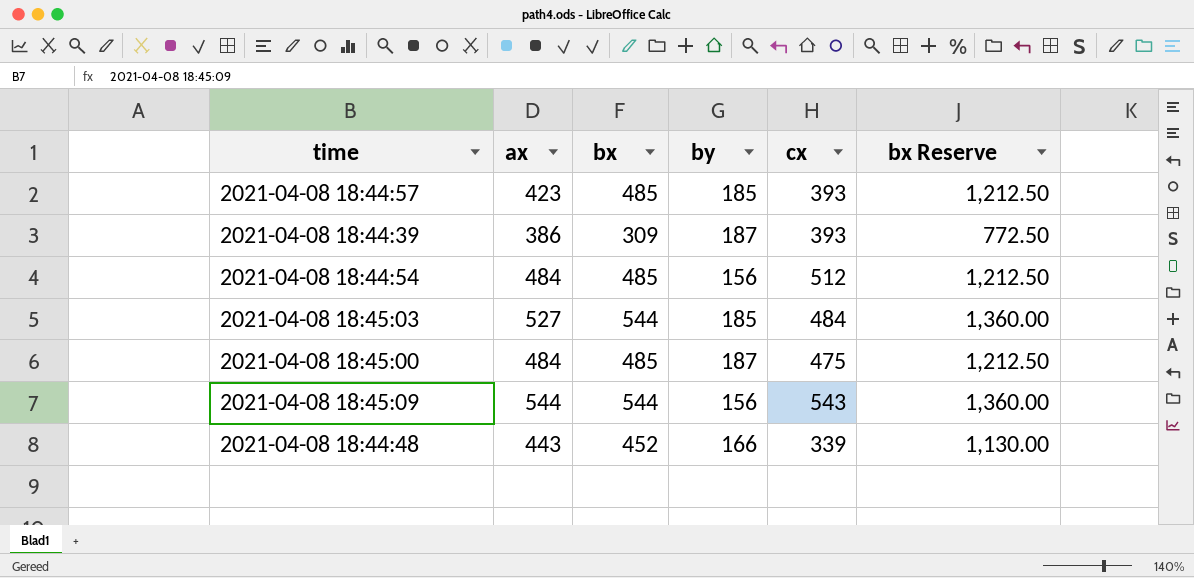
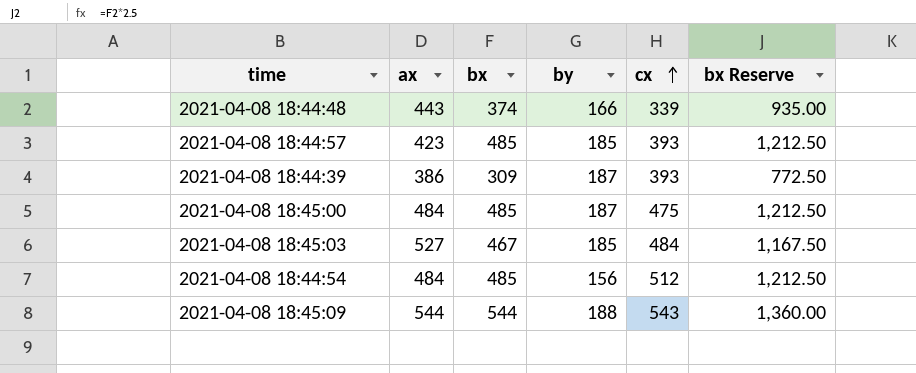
row order: none -> cx ascending
2021-04-08 18:44:48 | bx: 452 -> 374
2021-04-08 18:44:48 | bx Reserve: 1,130.00 -> 935.00
2021-04-08 18:45:03 | bx: 544 -> 467
2021-04-08 18:45:03 | bx Reserve: 1,360.00 -> 1,167.50
2021-04-08 18:45:09 | by: 156 -> 188

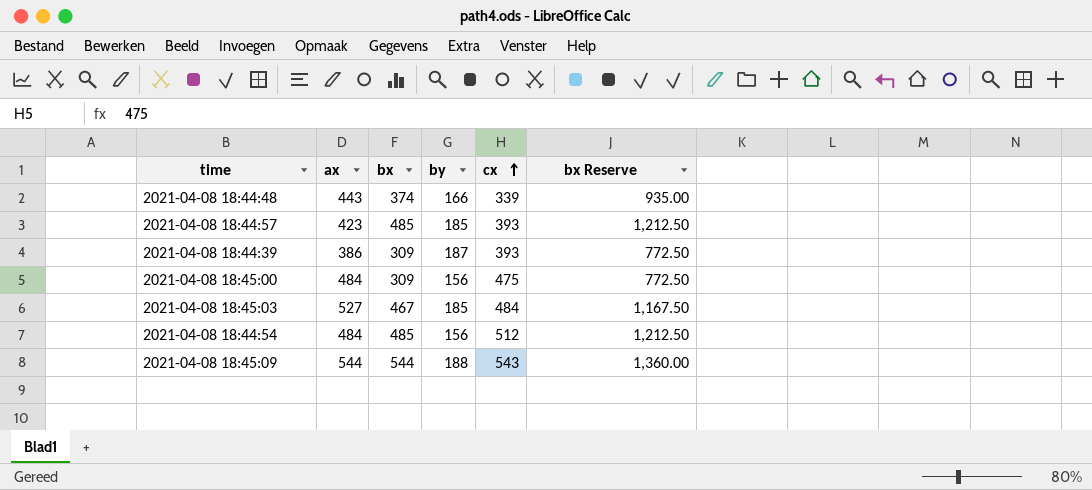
2021-04-08 18:45:00 | bx: 485 -> 309
2021-04-08 18:45:00 | by: 187 -> 156
2021-04-08 18:45:00 | bx Reserve: 1,212.50 -> 772.50

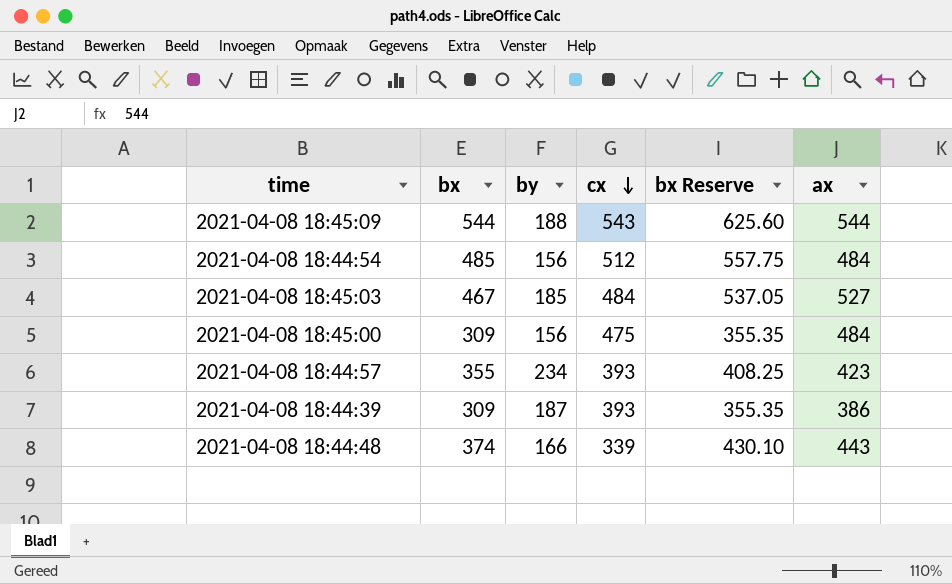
row order: cx ascending -> cx descending
column bx Reserve | formula: [bx] * 2.5 -> [bx] * 1.15
column ax | position: 2 -> 6
2021-04-08 18:44:57 | bx: 485 -> 355
2021-04-08 18:44:57 | by: 185 -> 234

